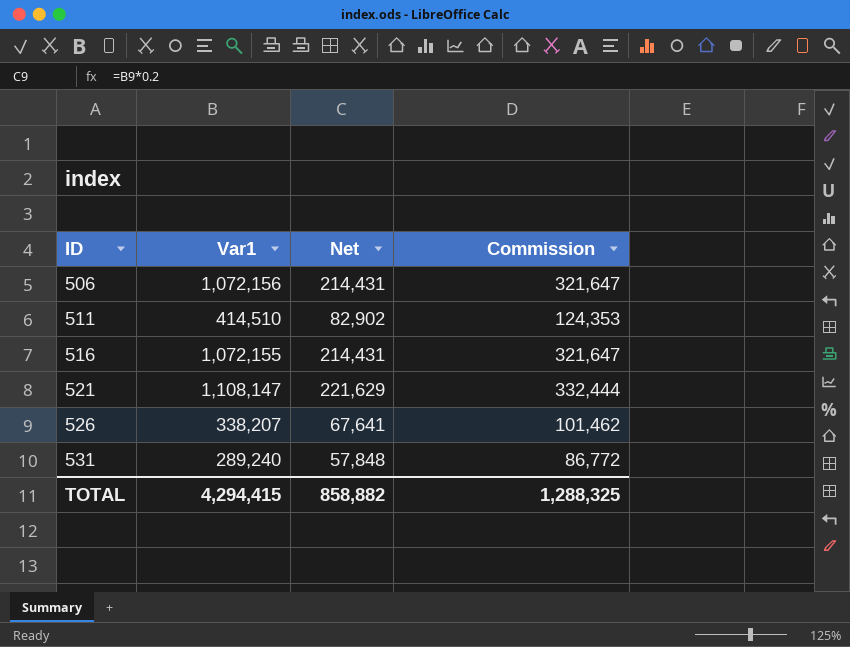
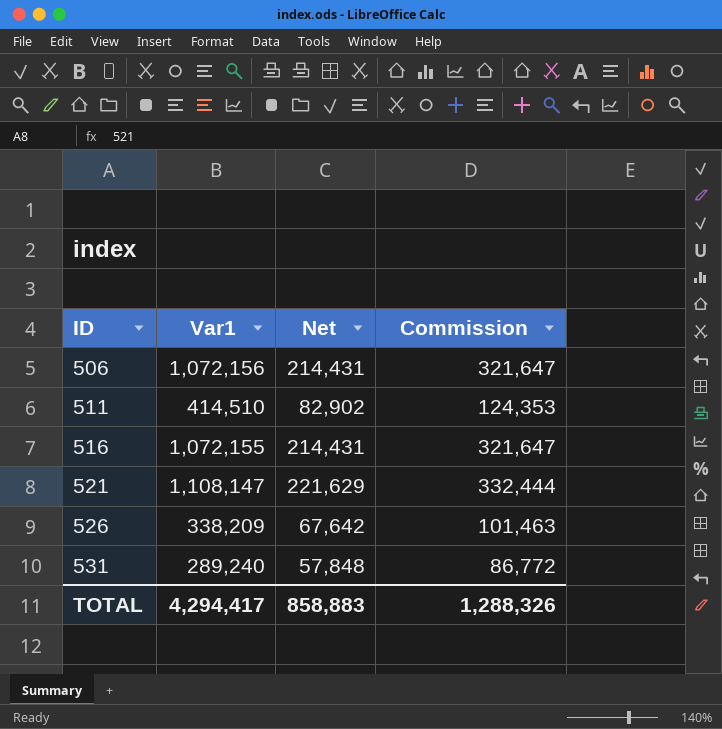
526 | Var1: 338,207 -> 338,209
526 | Net: 67,641 -> 67,642
526 | Commission: 101,462 -> 101,463
TOTAL | Var1: 4,294,415 -> 4,294,417
TOTAL | Net: 858,882 -> 858,883
TOTAL | Commission: 1,288,325 -> 1,288,326

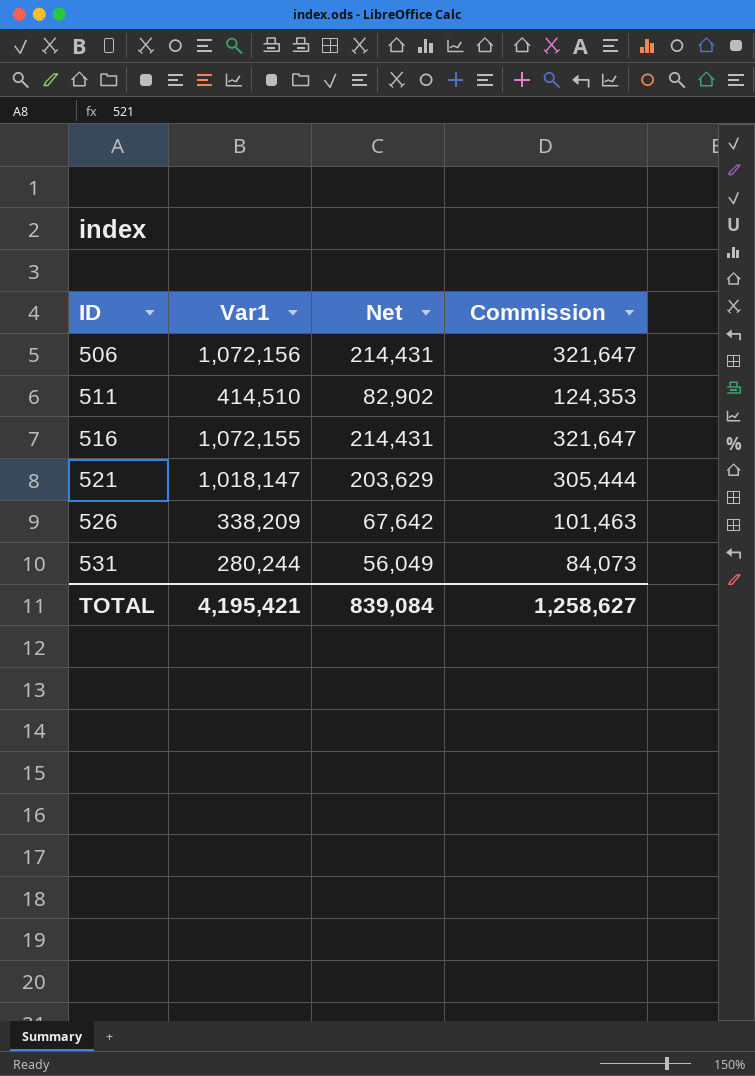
521 | Var1: 1,108,147 -> 1,018,147
521 | Net: 221,629 -> 203,629
521 | Commission: 332,444 -> 305,444
531 | Var1: 289,240 -> 280,244
531 | Net: 57,848 -> 56,049
531 | Commission: 86,772 -> 84,073
TOTAL | Var1: 4,294,417 -> 4,195,421
TOTAL | Net: 858,883 -> 839,084
TOTAL | Commission: 1,288,326 -> 1,258,627

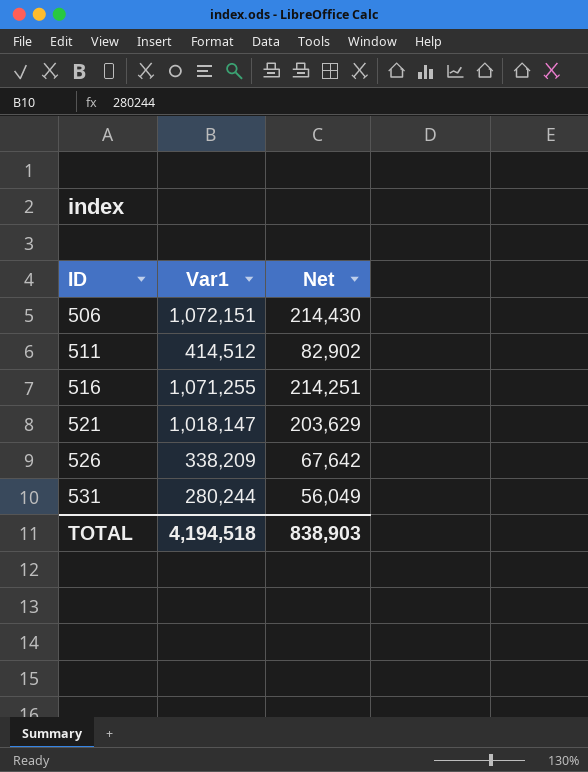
column Commission | formula: [Var1] * 0.3 -> none
506 | Var1: 1,072,156 -> 1,072,151
506 | Net: 214,431 -> 214,430
511 | Var1: 414,510 -> 414,512
516 | Var1: 1,072,155 -> 1,071,255
516 | Net: 214,431 -> 214,251
TOTAL | Var1: 4,195,421 -> 4,194,518
TOTAL | Net: 839,084 -> 838,903

